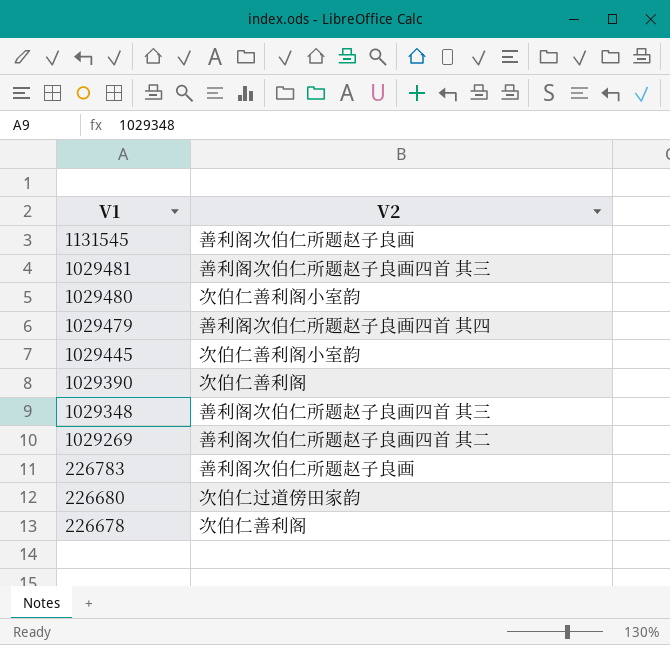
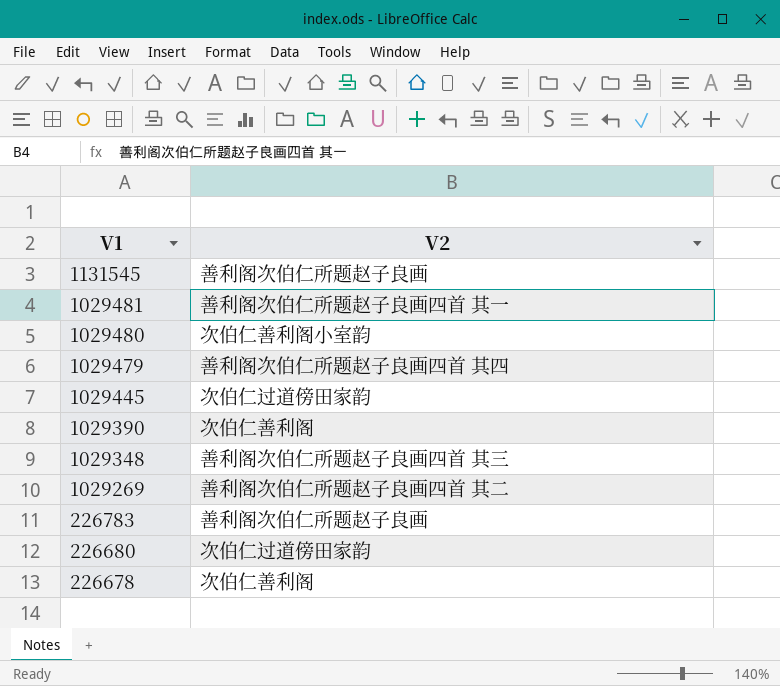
1029481 | V2: 善利阁次伯仁所题赵子良画四首 其三 -> 善利阁次伯仁所题赵子良画四首 其一
1029445 | V2: 次伯仁善利阁小室韵 -> 次伯仁过道傍田家韵

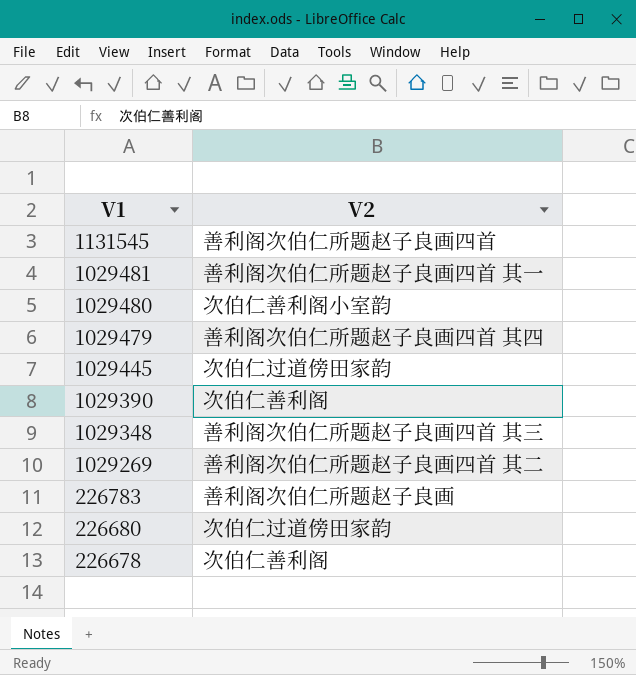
1131545 | V2: 善利阁次伯仁所题赵子良画 -> 善利阁次伯仁所题赵子良画四首

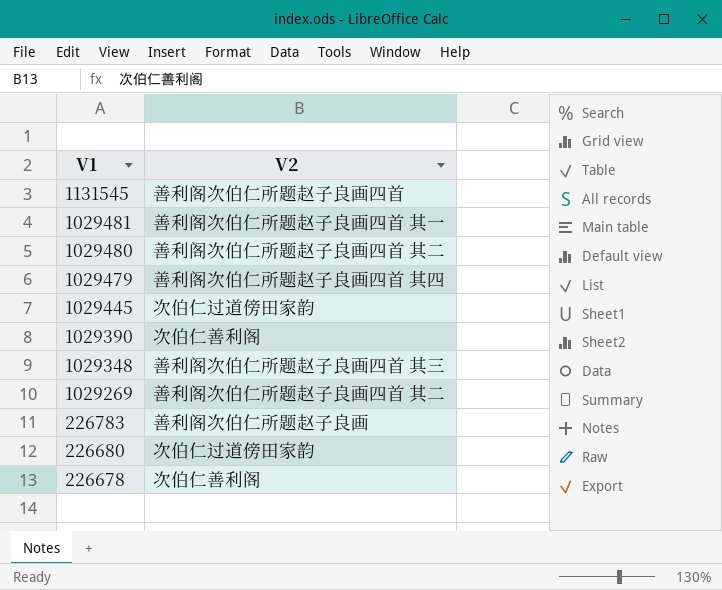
1029480 | V2: 次伯仁善利阁小室韵 -> 善利阁次伯仁所题赵子良画四首 其二

